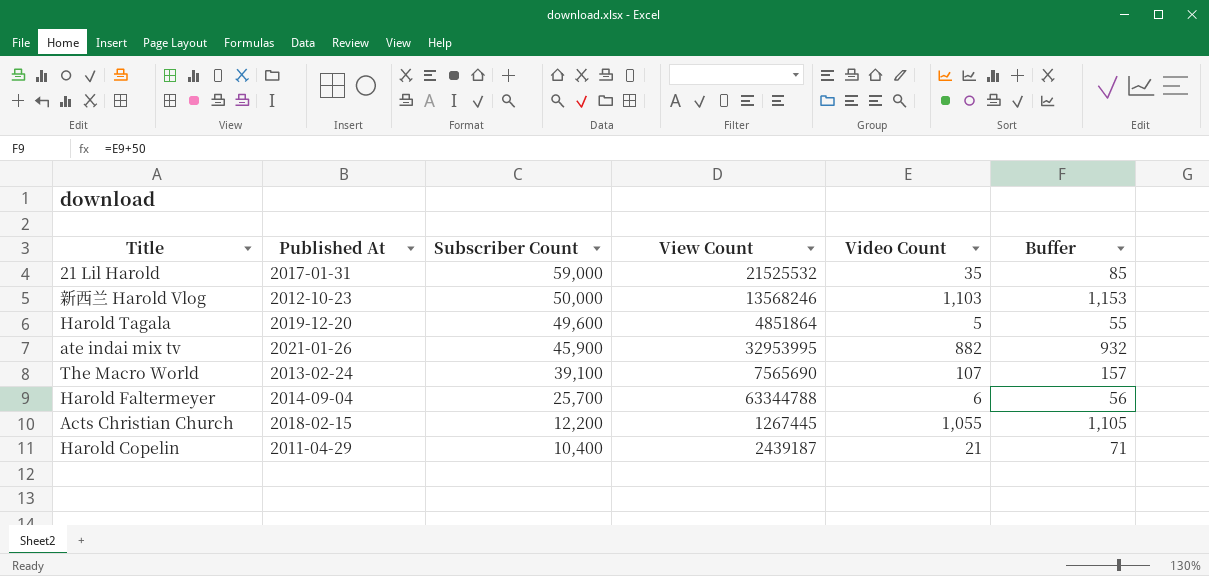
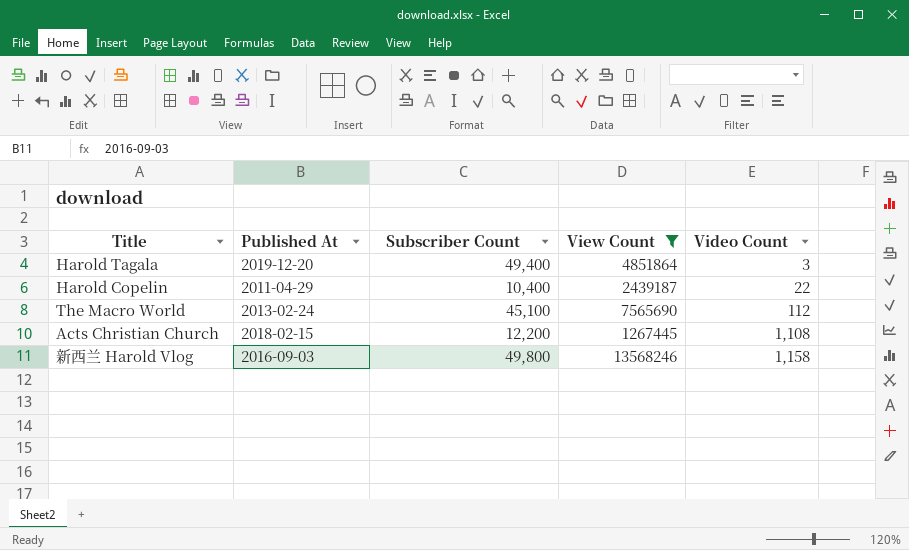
filter: none -> View Count <= 13568246
row order: Subscriber Count descending -> Video Count ascending
column Buffer | formula: [Video Count] + 50 -> none
Harold Tagala | Subscriber Count: 49,600 -> 49,400
Harold Tagala | Video Count: 5 -> 3
Harold Copelin | Video Count: 21 -> 22
The Macro World | Subscriber Count: 39,100 -> 45,100
The Macro World | Video Count: 107 -> 112
Acts Christian Church | Video Count: 1,055 -> 1,108
新西兰 Harold Vlog | Published At: 2012-10-23 -> 2016-09-03
新西兰 Harold Vlog | Subscriber Count: 50,000 -> 49,800
新西兰 Harold Vlog | Video Count: 1,103 -> 1,158

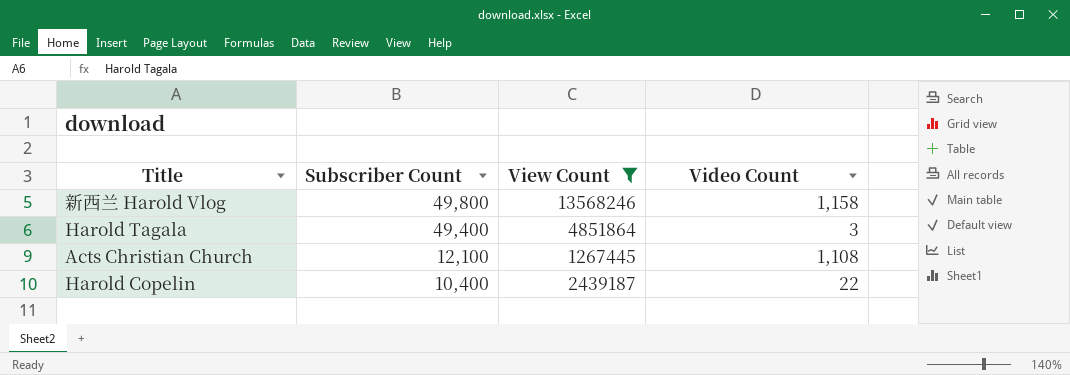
row order: Video Count ascending -> Subscriber Count descending
column Published At | position: 2 -> none
row The Macro World: 2013-02-24 | 45,100 | 7565690 | 112 -> none
Acts Christian Church | Subscriber Count: 12,200 -> 12,100

